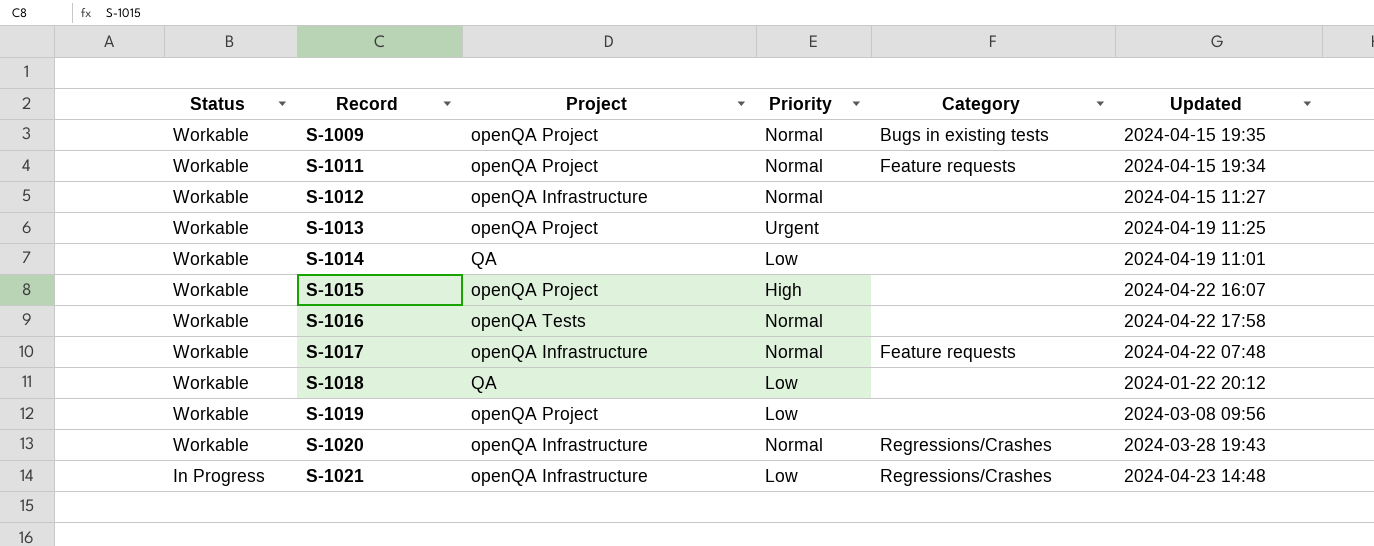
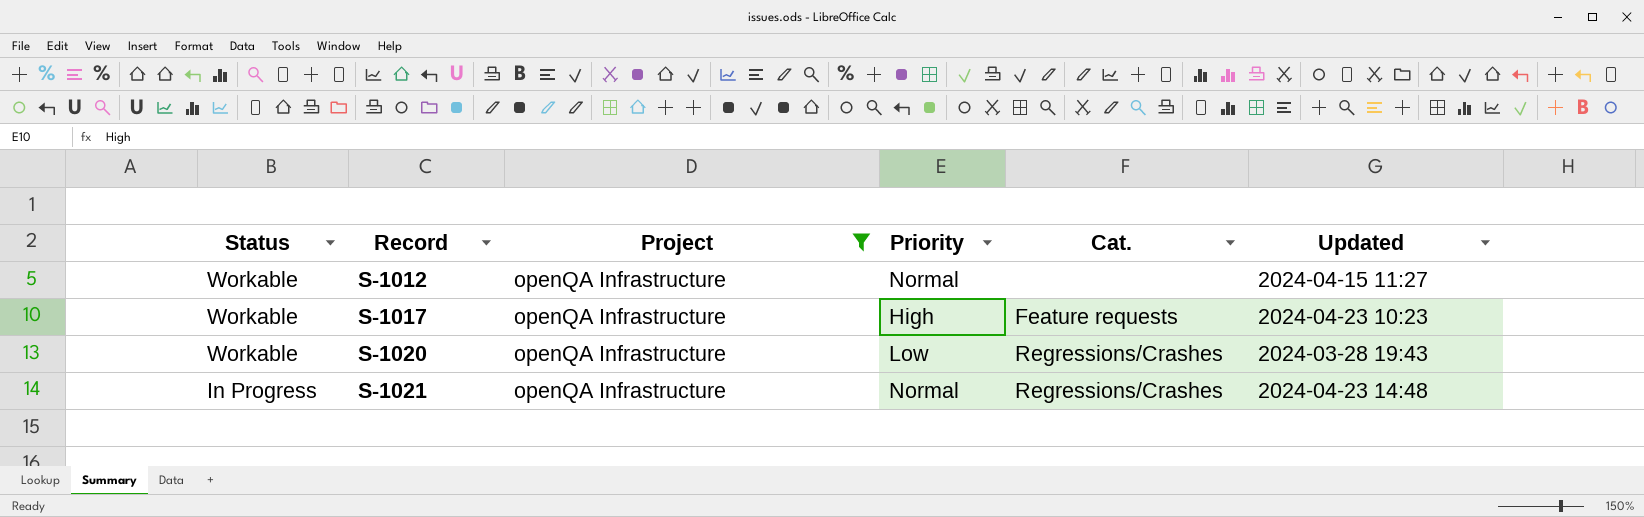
filter: none -> Project = openQA Infrastructure
column name: Category -> Cat.
S-1017 | Priority: Normal -> High
S-1017 | Updated: 2024-04-22 07:48 -> 2024-04-23 10:23
S-1020 | Priority: Normal -> Low
S-1021 | Priority: Low -> Normal

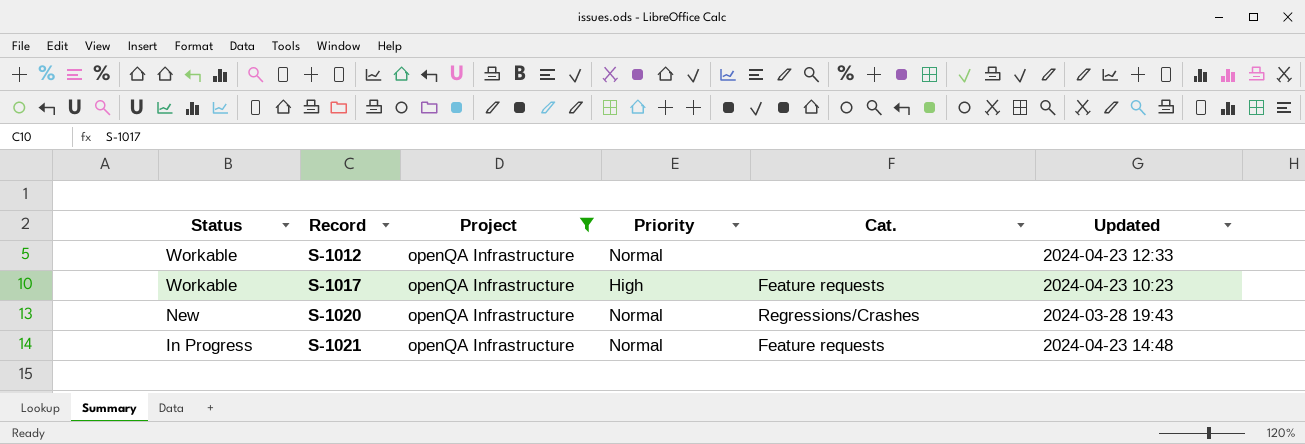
S-1012 | Updated: 2024-04-15 11:27 -> 2024-04-23 12:33
S-1020 | Status: Workable -> New
S-1020 | Priority: Low -> Normal
S-1021 | Cat.: Regressions/Crashes -> Feature requests

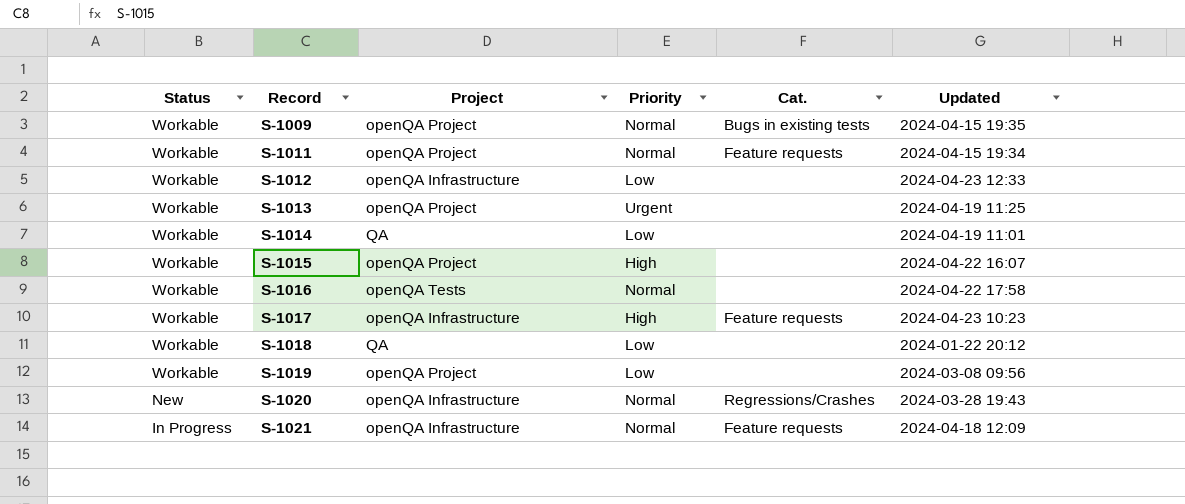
filter: Project = openQA Infrastructure -> none
S-1012 | Priority: Normal -> Low
S-1021 | Updated: 2024-04-23 14:48 -> 2024-04-18 12:09

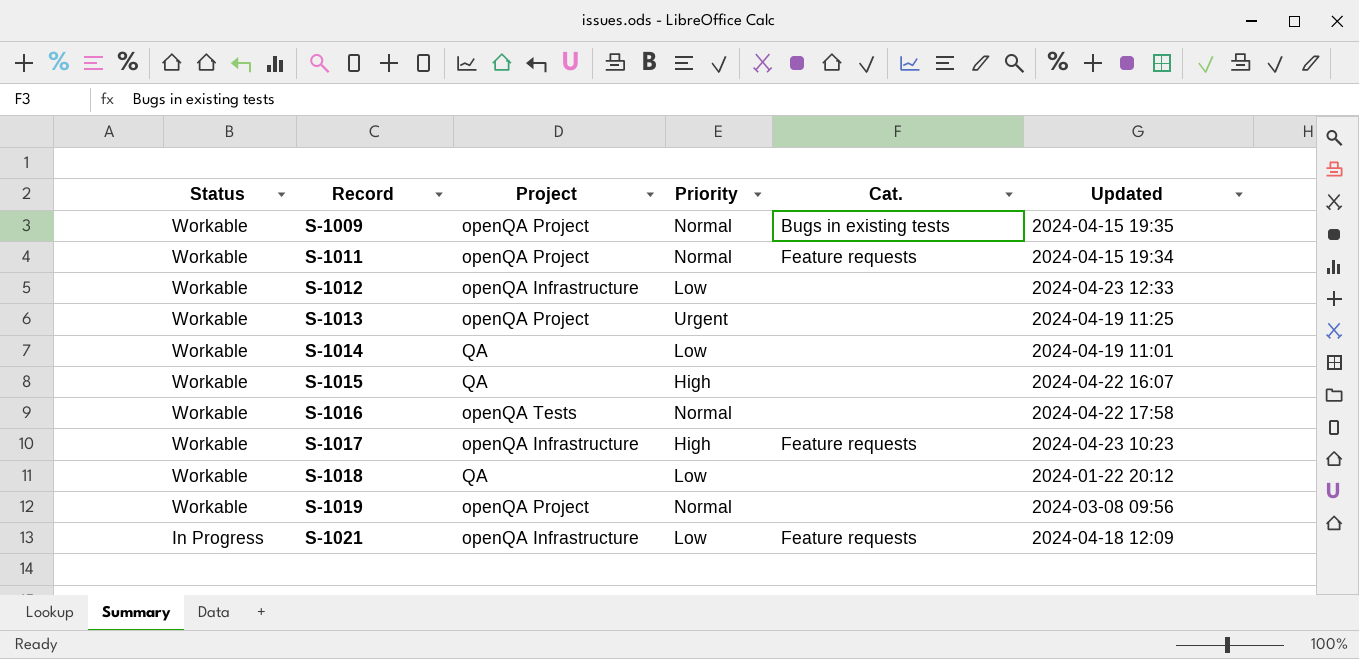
row S-1020: New | openQA Infrastructure | Normal | Regressions/Crashes | 2024-03-28 19:43 -> none
S-1015 | Project: openQA Project -> QA
S-1019 | Priority: Low -> Normal
S-1021 | Priority: Normal -> Low

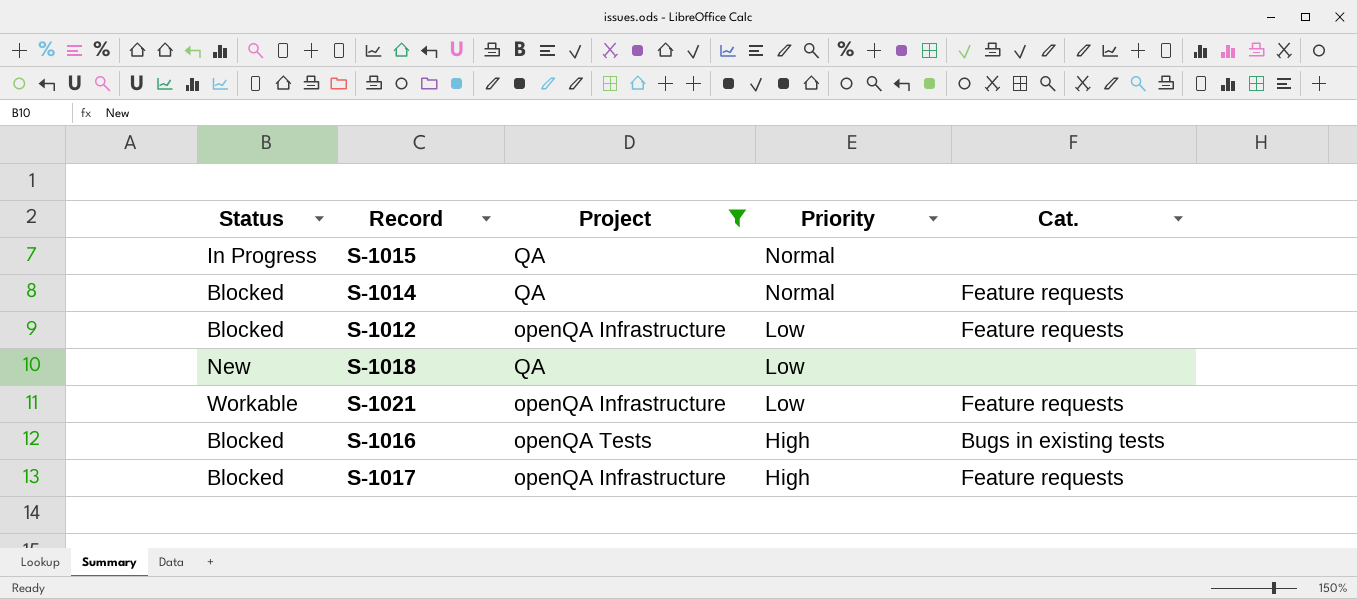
filter: none -> Project != openQA Project
row order: Status descending -> Priority descending
column Updated | position: 6 -> none
S-1015 | Status: Workable -> In Progress
S-1015 | Priority: High -> Normal
S-1014 | Status: Workable -> Blocked
S-1014 | Priority: Low -> Normal
S-1014 | Cat.: none -> Feature requests
S-1012 | Status: Workable -> Blocked
S-1012 | Cat.: none -> Feature requests
S-1018 | Status: Workable -> New
S-1021 | Status: In Progress -> Workable
S-1016 | Status: Workable -> Blocked
S-1016 | Priority: Normal -> High
S-1016 | Cat.: none -> Bugs in existing tests
S-1017 | Status: Workable -> Blocked

